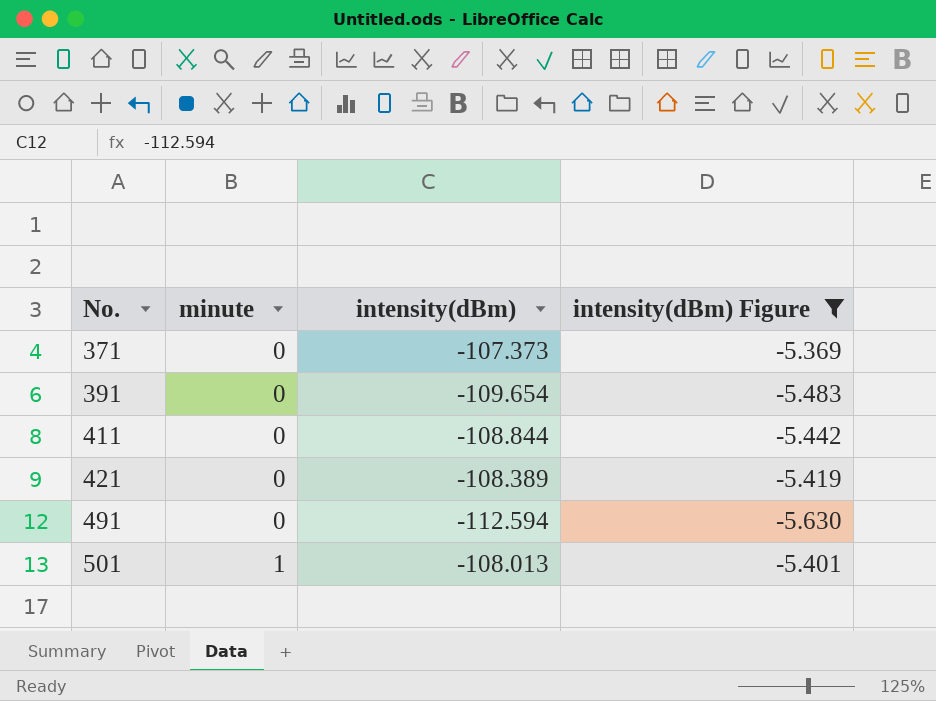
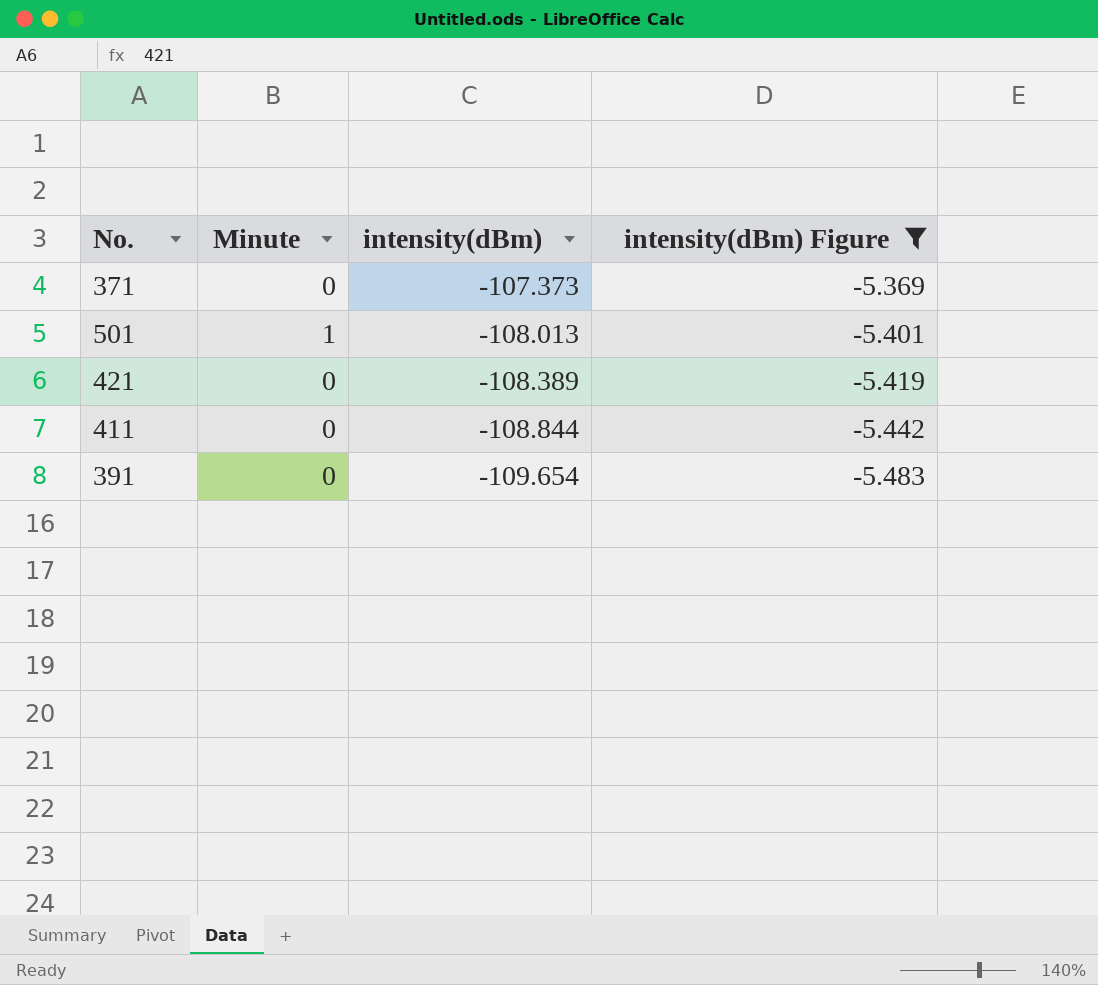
row order: No. ascending -> intensity(dBm) descending
column name: minute -> Minute
row 491: 0 | -112.594 | -5.630 -> none

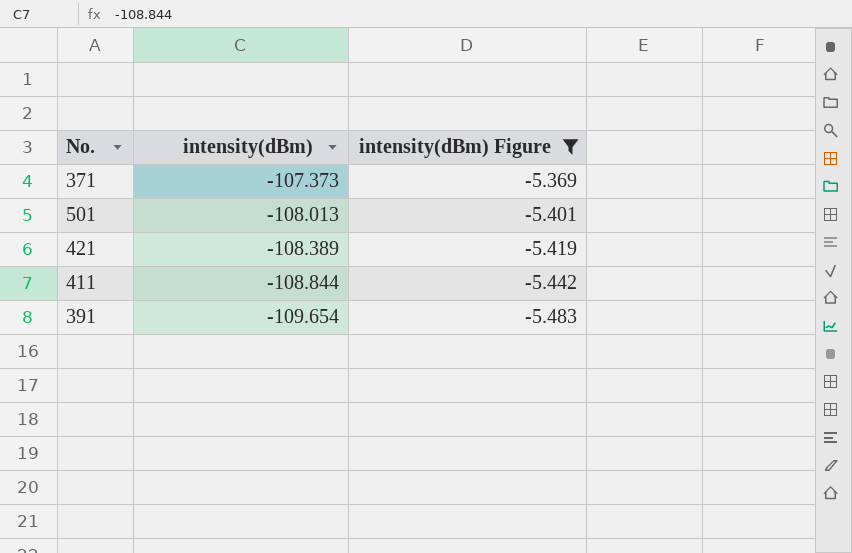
column Minute | position: 2 -> none

